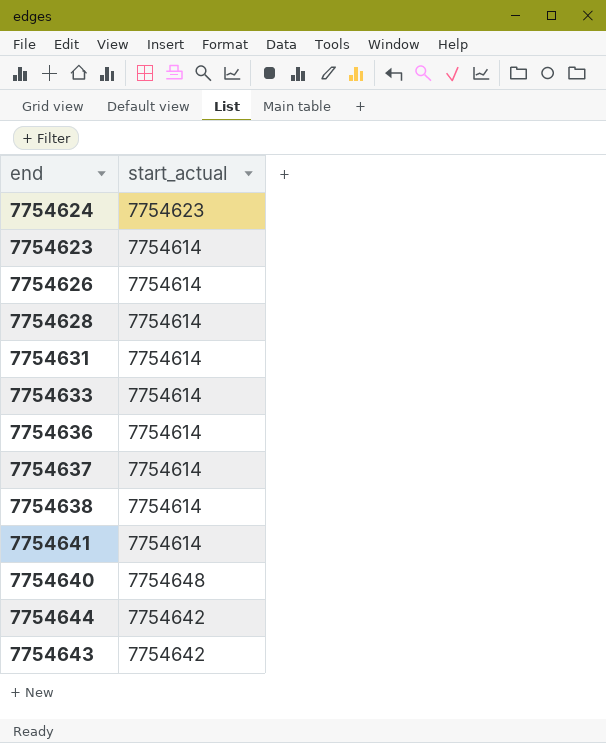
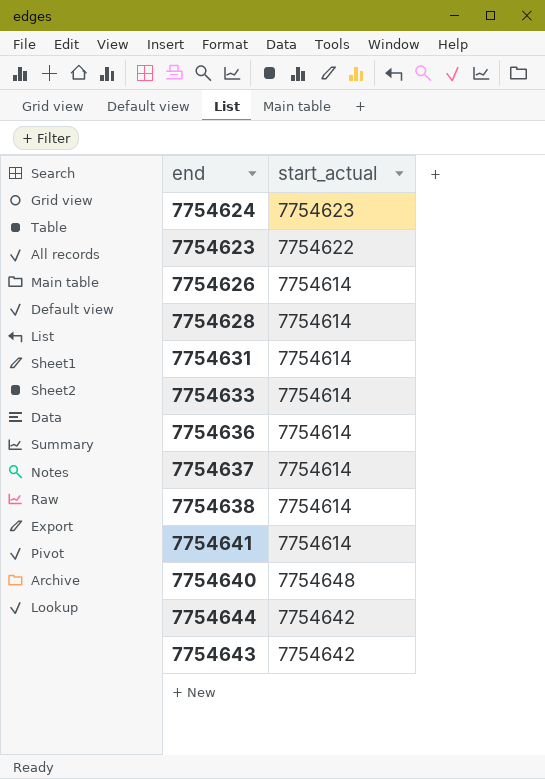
7754623 | start_actual: 7754614 -> 7754622

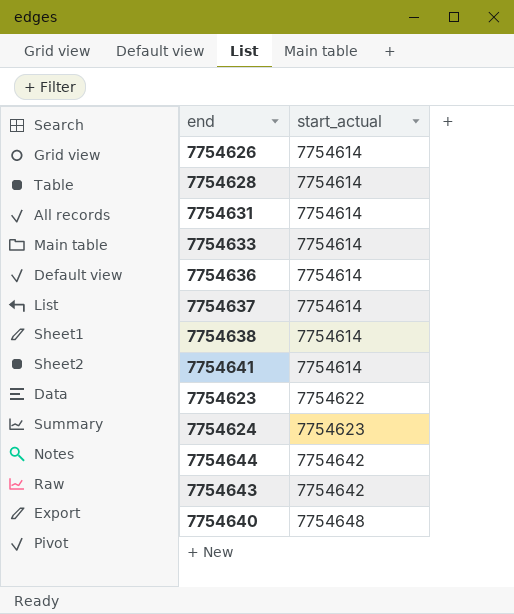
row order: none -> start_actual ascending

